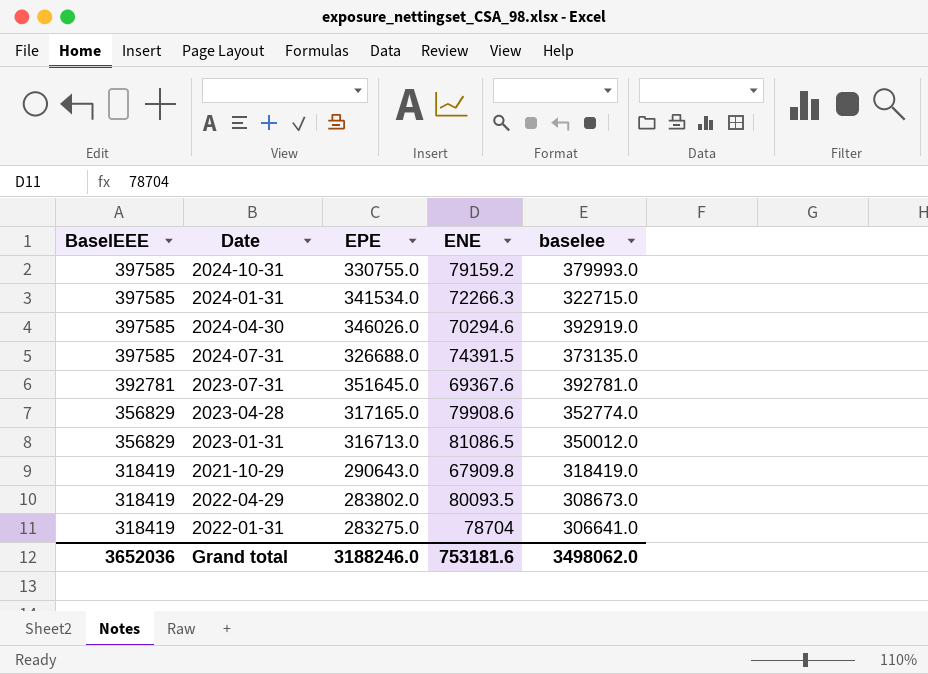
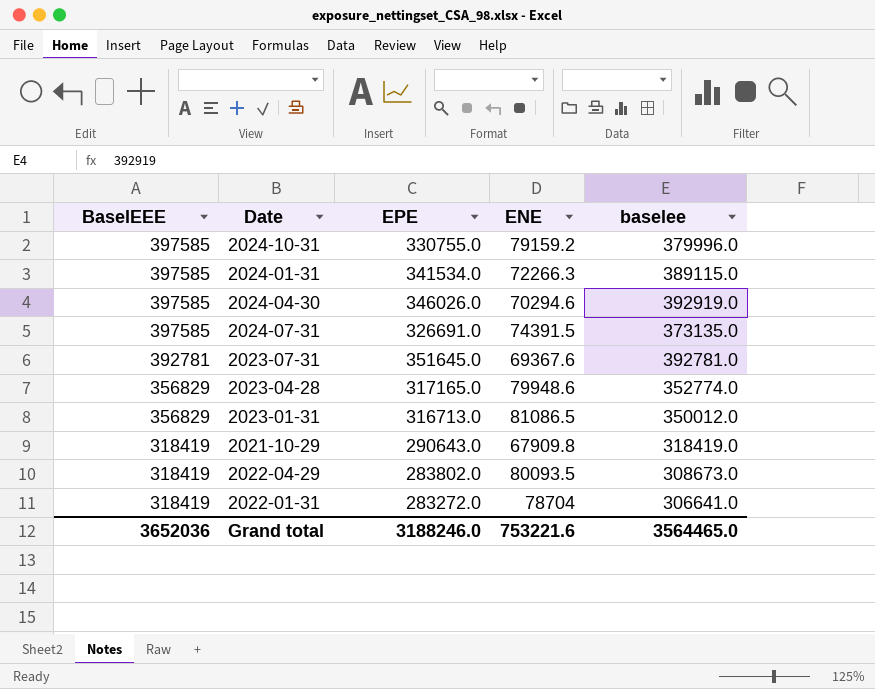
2024-10-31 | baselee: 379993.0 -> 379996.0
2024-01-31 | baselee: 322715.0 -> 389115.0
2024-07-31 | EPE: 326688.0 -> 326691.0
2023-04-28 | ENE: 79908.6 -> 79948.6
2022-01-31 | EPE: 283275.0 -> 283272.0
Grand total | ENE: 753181.6 -> 753221.6
Grand total | baselee: 3498062.0 -> 3564465.0

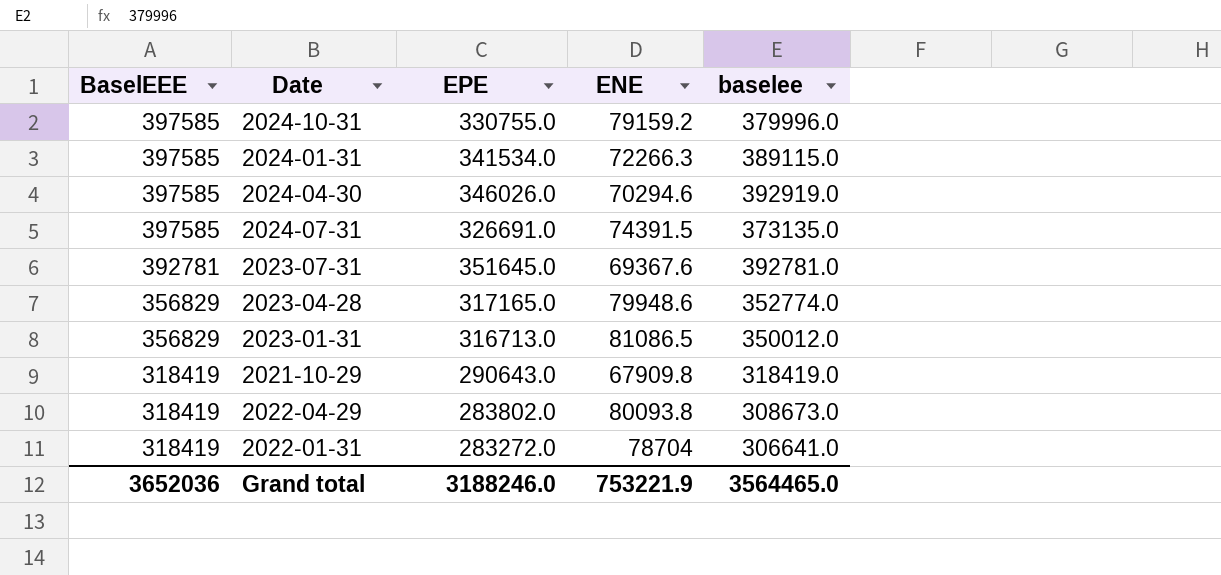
2022-04-29 | ENE: 80093.5 -> 80093.8
Grand total | ENE: 753221.6 -> 753221.9

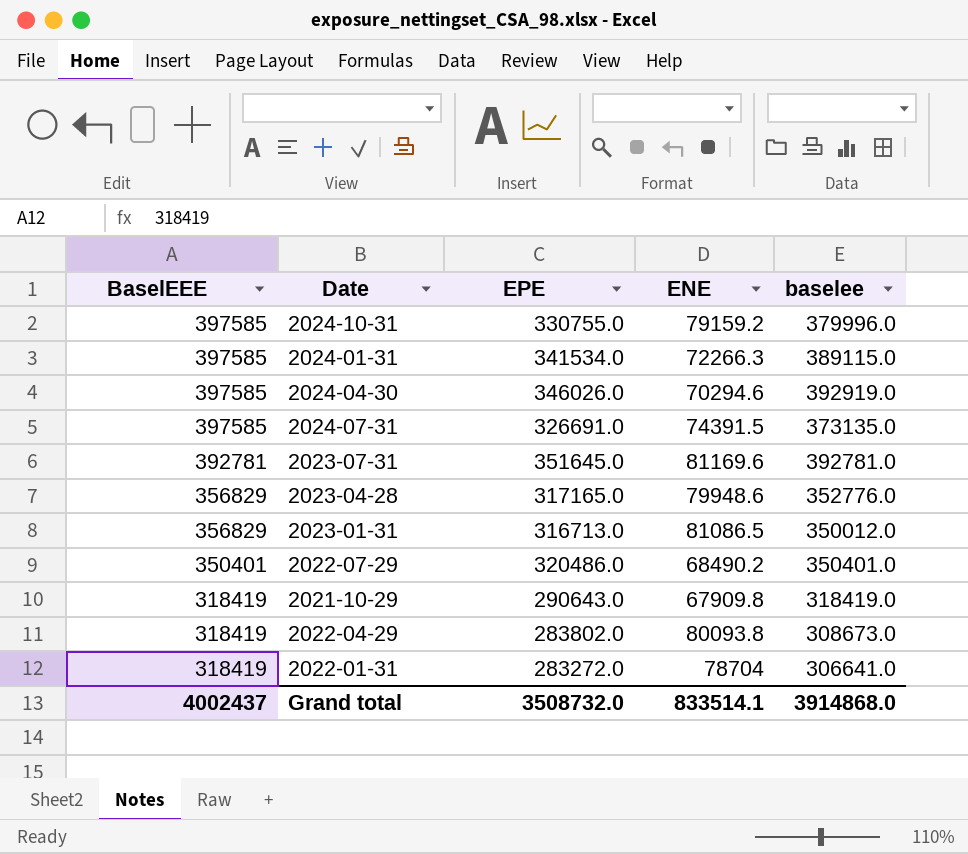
2023-07-31 | ENE: 69367.6 -> 81169.6
2023-04-28 | baselee: 352774.0 -> 352776.0
row 2022-07-29: none -> 350401 | 320486.0 | 68490.2 | 350401.0
Grand total | BaselEEE: 3652036 -> 4002437
Grand total | EPE: 3188246.0 -> 3508732.0
Grand total | ENE: 753221.9 -> 833514.1
Grand total | baselee: 3564465.0 -> 3914868.0

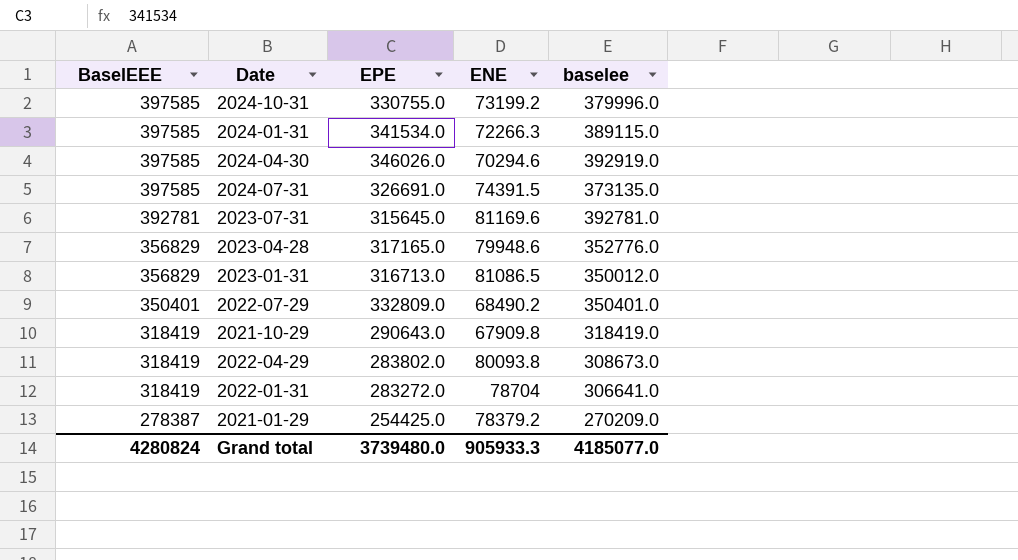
2024-10-31 | ENE: 79159.2 -> 73199.2
2023-07-31 | EPE: 351645.0 -> 315645.0
2022-07-29 | EPE: 320486.0 -> 332809.0
row 2021-01-29: none -> 278387 | 254425.0 | 78379.2 | 270209.0
Grand total | BaselEEE: 4002437 -> 4280824
Grand total | EPE: 3508732.0 -> 3739480.0
Grand total | ENE: 833514.1 -> 905933.3
Grand total | baselee: 3914868.0 -> 4185077.0

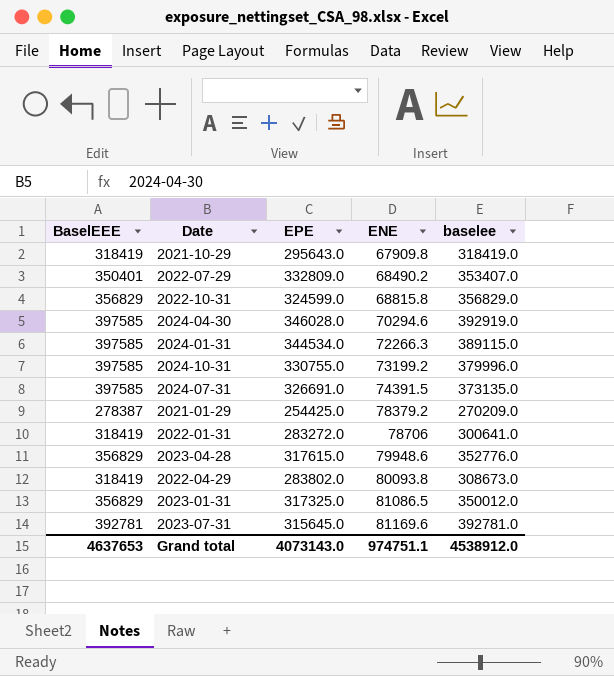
row order: BaselEEE descending -> ENE ascending
2021-10-29 | EPE: 290643.0 -> 295643.0
2022-07-29 | baselee: 350401.0 -> 353407.0
row 2022-10-31: none -> 356829 | 324599.0 | 68815.8 | 356829.0
2024-04-30 | EPE: 346026.0 -> 346028.0
2024-01-31 | EPE: 341534.0 -> 344534.0
2022-01-31 | ENE: 78704 -> 78706
2022-01-31 | baselee: 306641.0 -> 300641.0
2023-04-28 | EPE: 317165.0 -> 317615.0
2023-01-31 | EPE: 316713.0 -> 317325.0
Grand total | BaselEEE: 4280824 -> 4637653
Grand total | EPE: 3739480.0 -> 4073143.0
Grand total | ENE: 905933.3 -> 974751.1
Grand total | baselee: 4185077.0 -> 4538912.0

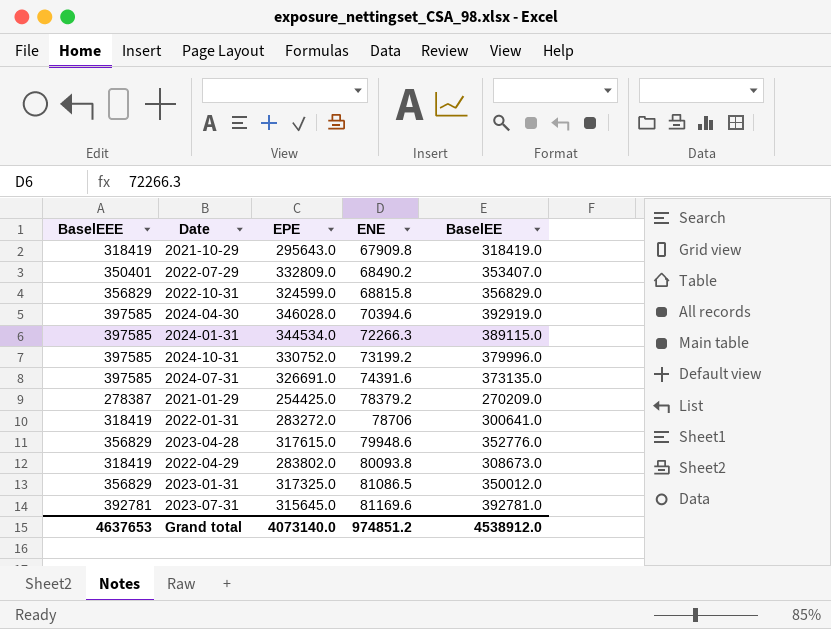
column name: baselee -> BaselEE
2024-04-30 | ENE: 70294.6 -> 70394.6
2024-10-31 | EPE: 330755.0 -> 330752.0
2024-07-31 | ENE: 74391.5 -> 74391.6
Grand total | EPE: 4073143.0 -> 4073140.0
Grand total | ENE: 974751.1 -> 974851.2

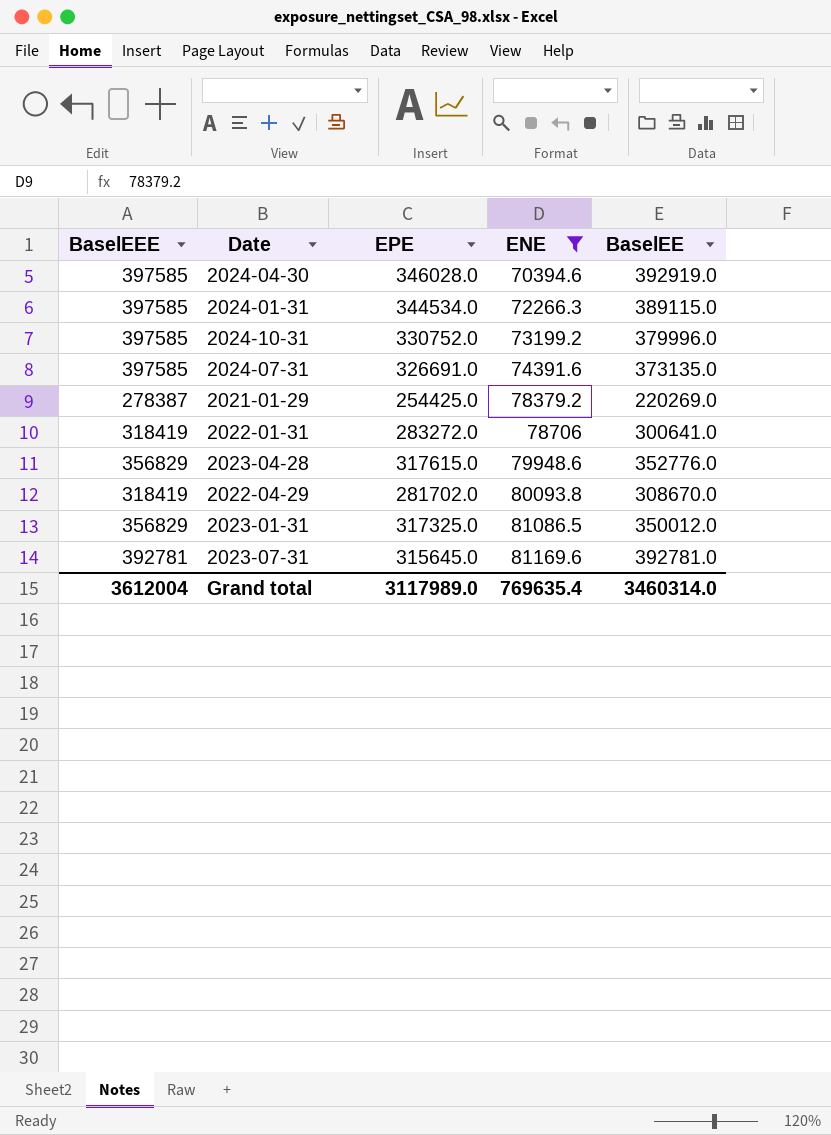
filter: none -> ENE >= 70394.6
2021-01-29 | BaselEE: 270209.0 -> 220269.0
2022-04-29 | EPE: 283802.0 -> 281702.0
2022-04-29 | BaselEE: 308673.0 -> 308670.0
Grand total | BaselEEE: 4637653 -> 3612004
Grand total | EPE: 4073140.0 -> 3117989.0
Grand total | ENE: 974851.2 -> 769635.4
Grand total | BaselEE: 4538912.0 -> 3460314.0

